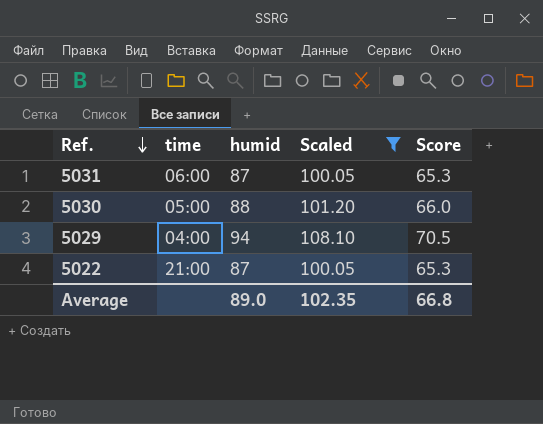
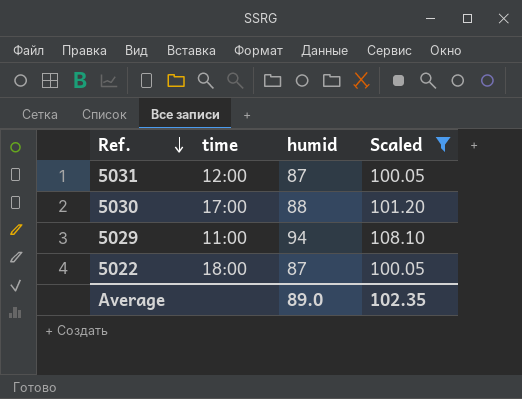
column Score | formula: [humid] * 0.75 -> none
5031 | time: 06:00 -> 12:00
5030 | time: 05:00 -> 17:00
5029 | time: 04:00 -> 11:00
5022 | time: 21:00 -> 18:00

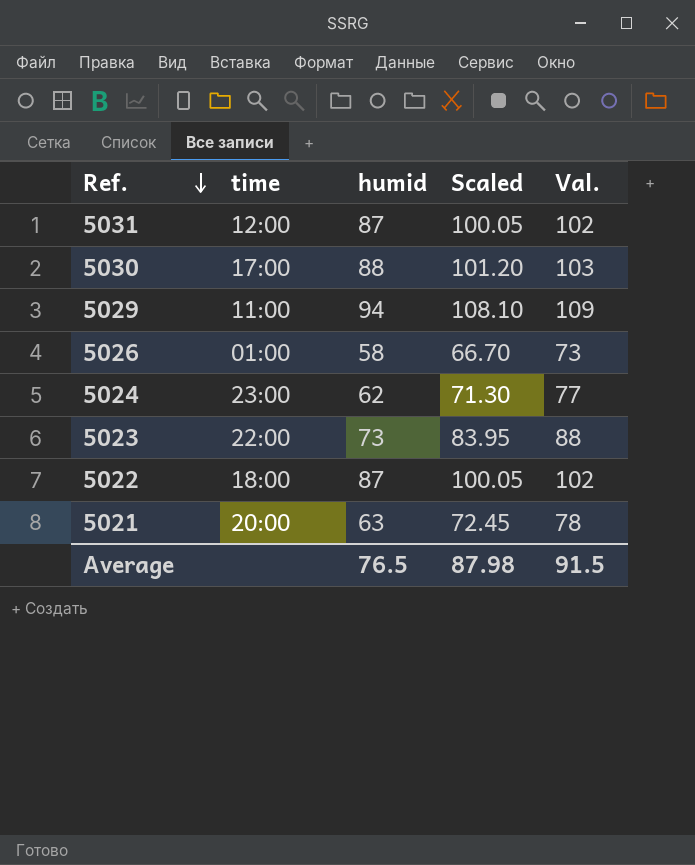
filter: Scaled >= 100.05 -> none
column Val. | formula: none -> [humid] + 15
Average | humid: 89.0 -> 76.5
Average | Scaled: 102.35 -> 87.98

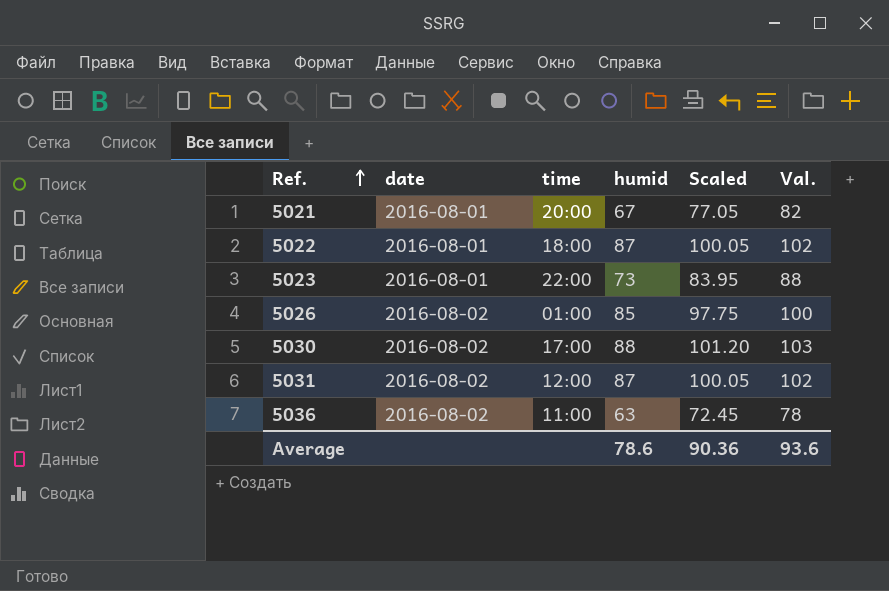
row order: Ref. descending -> Ref. ascending
column date | position: none -> 2
row 5029: 11:00 | 94 | 108.10 | 109 -> none
row 5024: 23:00 | 62 | 71.30 | 77 -> none
5021 | humid: 63 -> 67
5021 | Scaled: 72.45 -> 77.05
5021 | Val.: 78 -> 82
5026 | humid: 58 -> 85
5026 | Scaled: 66.70 -> 97.75
5026 | Val.: 73 -> 100
row 5036: none -> 2016-08-02 | 11:00 | 63 | 72.45 | 78
Average | humid: 76.5 -> 78.6
Average | Scaled: 87.98 -> 90.36
Average | Val.: 91.5 -> 93.6

